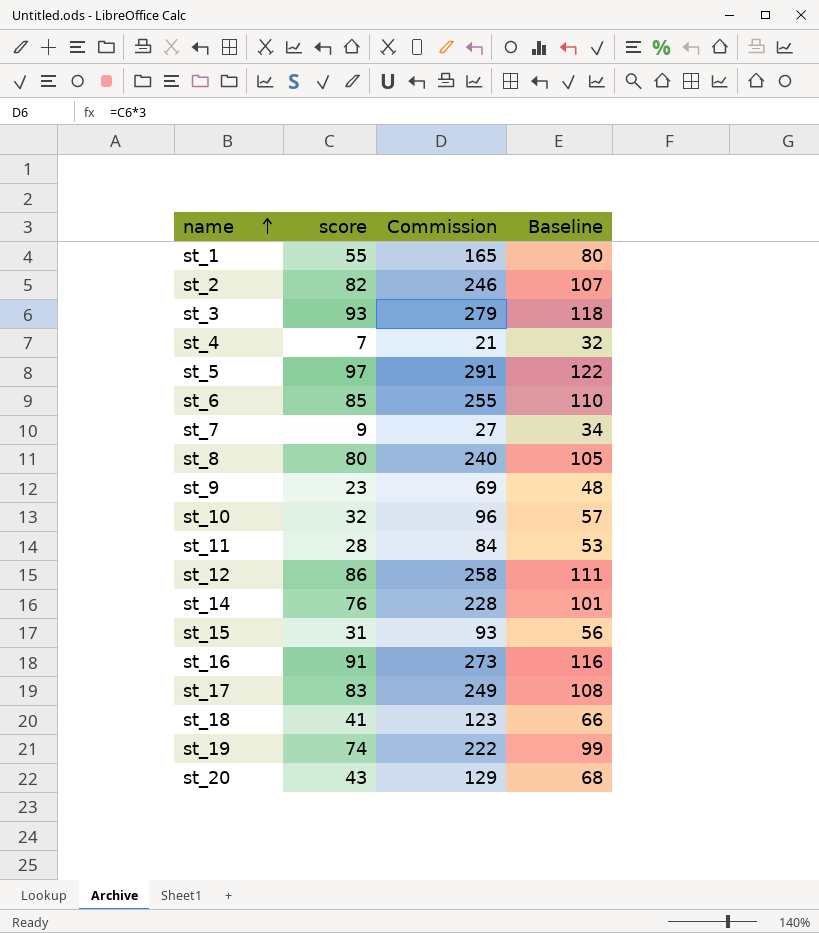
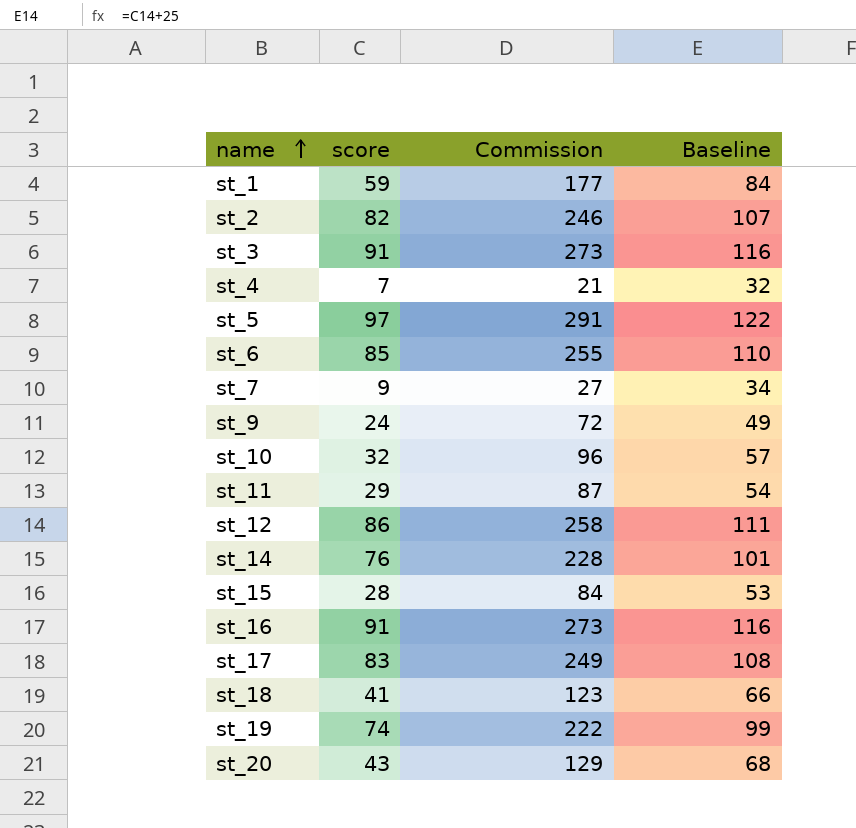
row st_8: 80 | 240 | 105 -> none
st_1 | score: 55 -> 59
st_1 | Commission: 165 -> 177
st_1 | Baseline: 80 -> 84
st_3 | score: 93 -> 91
st_3 | Commission: 279 -> 273
st_3 | Baseline: 118 -> 116
st_9 | score: 23 -> 24
st_9 | Commission: 69 -> 72
st_9 | Baseline: 48 -> 49
st_11 | score: 28 -> 29
st_11 | Commission: 84 -> 87
st_11 | Baseline: 53 -> 54
st_15 | score: 31 -> 28
st_15 | Commission: 93 -> 84
st_15 | Baseline: 56 -> 53

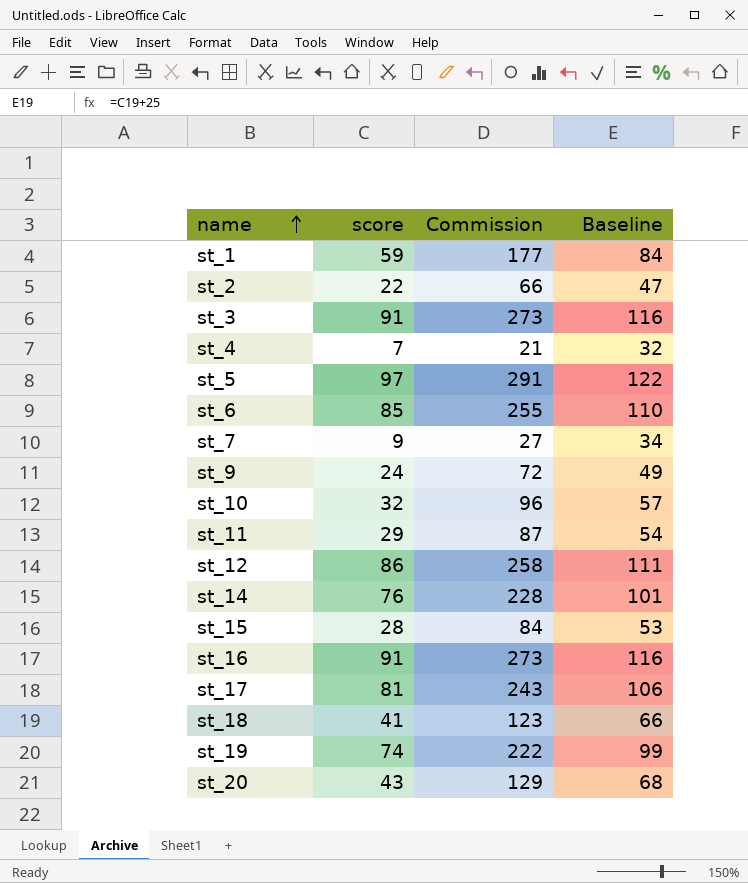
st_2 | score: 82 -> 22
st_2 | Commission: 246 -> 66
st_2 | Baseline: 107 -> 47
st_17 | score: 83 -> 81
st_17 | Commission: 249 -> 243
st_17 | Baseline: 108 -> 106

